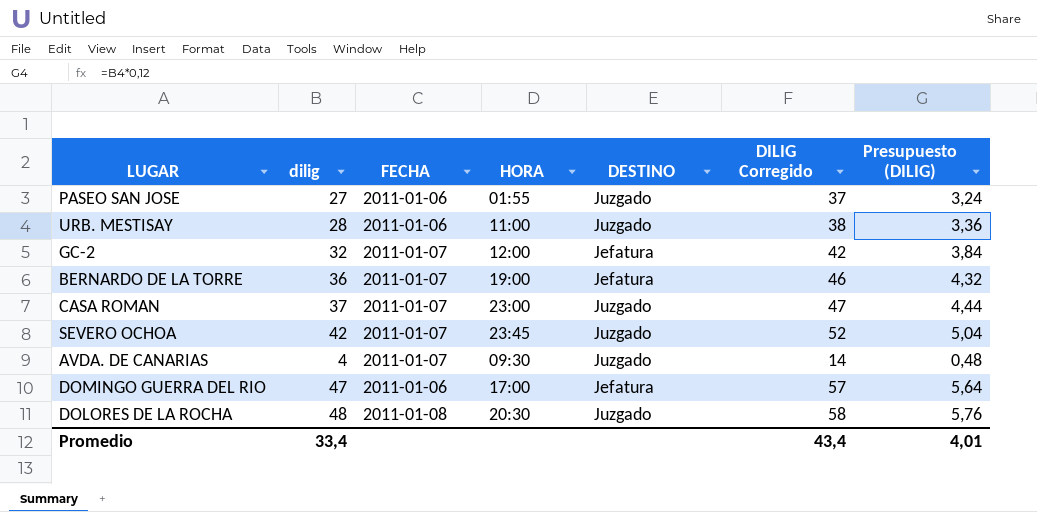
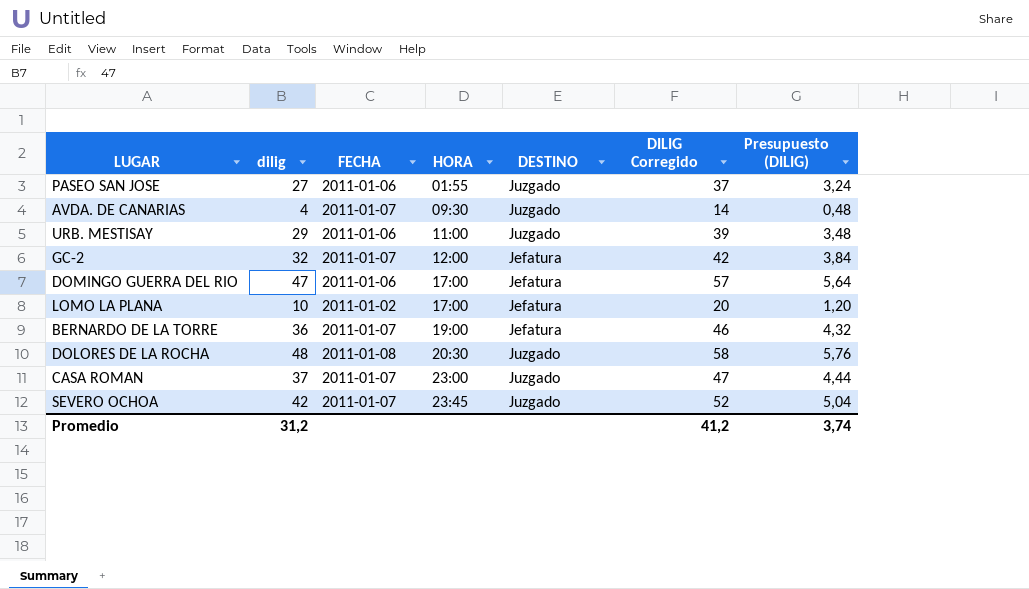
row order: none -> HORA ascending
URB. MESTISAY | dilig: 28 -> 29
URB. MESTISAY | DILIG Corregido: 38 -> 39
URB. MESTISAY | Presupuesto (DILIG): 3,36 -> 3,48
row LOMO LA PLANA: none -> 10 | 2011-01-02 | 17:00 | Jefatura | 20 | 1,20
Promedio | dilig: 33,4 -> 31,2
Promedio | DILIG Corregido: 43,4 -> 41,2
Promedio | Presupuesto (DILIG): 4,01 -> 3,74

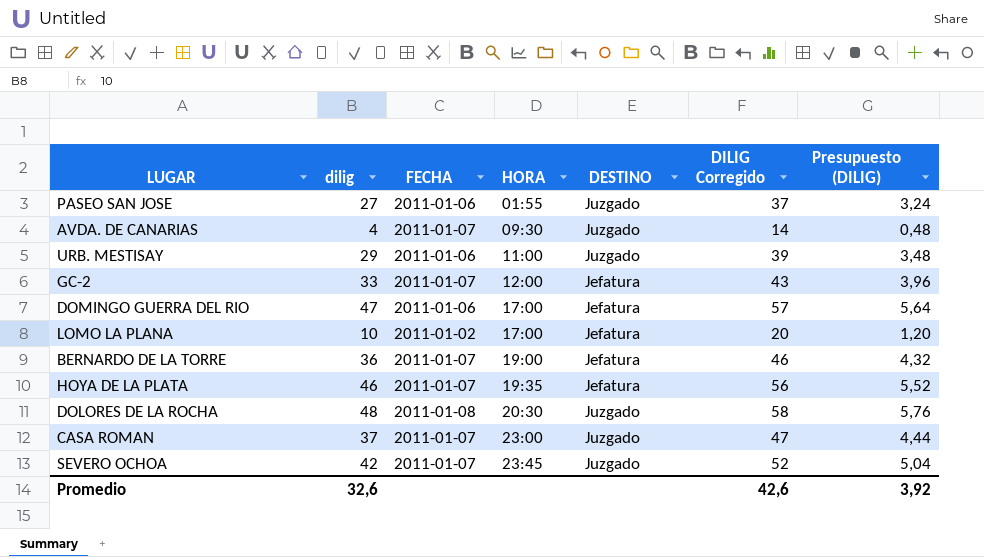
GC-2 | dilig: 32 -> 33
GC-2 | DILIG Corregido: 42 -> 43
GC-2 | Presupuesto (DILIG): 3,84 -> 3,96
row HOYA DE LA PLATA: none -> 46 | 2011-01-07 | 19:35 | Jefatura | 56 | 5,52
Promedio | dilig: 31,2 -> 32,6
Promedio | DILIG Corregido: 41,2 -> 42,6
Promedio | Presupuesto (DILIG): 3,74 -> 3,92

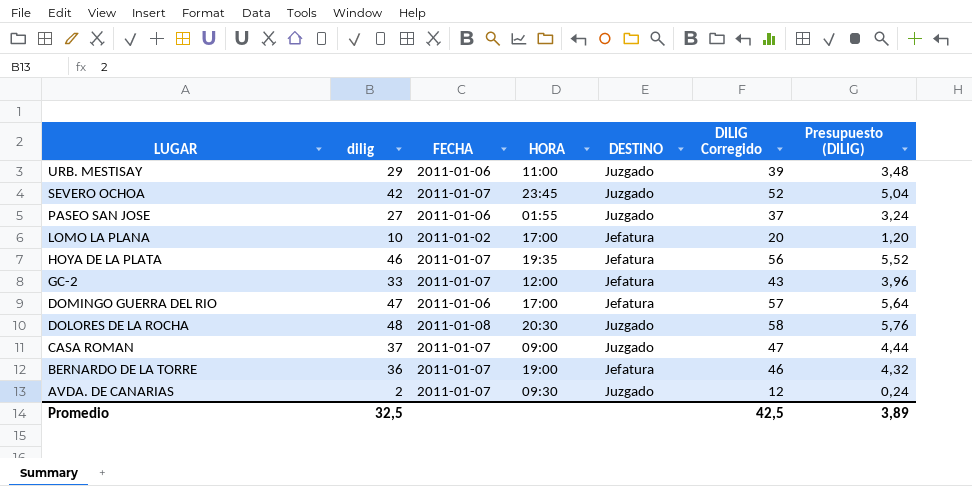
row order: HORA ascending -> LUGAR descending
CASA ROMAN | HORA: 23:00 -> 09:00
AVDA. DE CANARIAS | dilig: 4 -> 2
AVDA. DE CANARIAS | DILIG Corregido: 14 -> 12
AVDA. DE CANARIAS | Presupuesto (DILIG): 0,48 -> 0,24
Promedio | dilig: 32,6 -> 32,5
Promedio | DILIG Corregido: 42,6 -> 42,5
Promedio | Presupuesto (DILIG): 3,92 -> 3,89

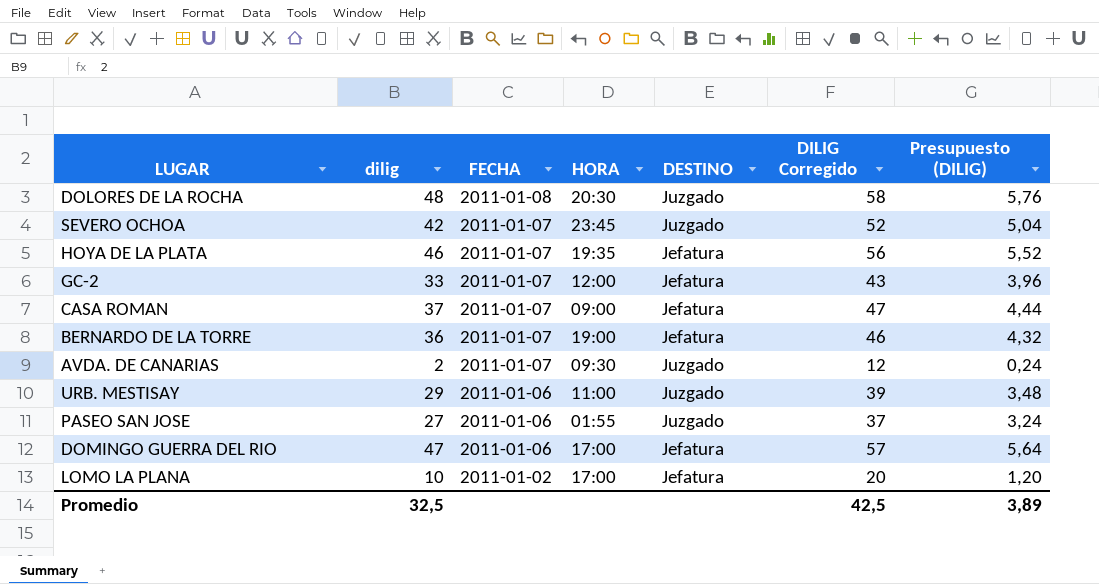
row order: LUGAR descending -> FECHA descending
CASA ROMAN | DESTINO: Juzgado -> Jefatura

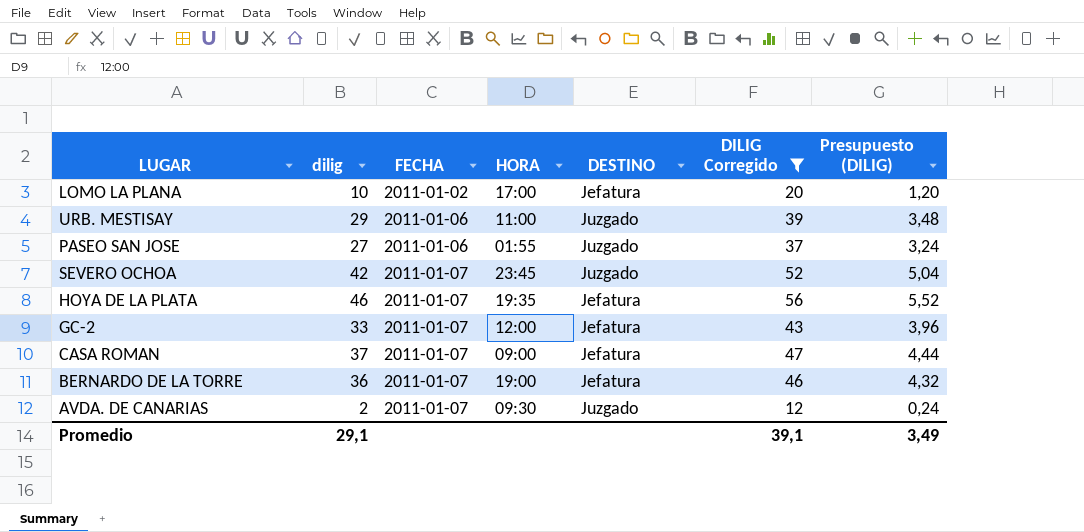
filter: none -> DILIG Corregido <= 56
row order: FECHA descending -> FECHA ascending
Promedio | dilig: 32,5 -> 29,1
Promedio | DILIG Corregido: 42,5 -> 39,1
Promedio | Presupuesto (DILIG): 3,89 -> 3,49

